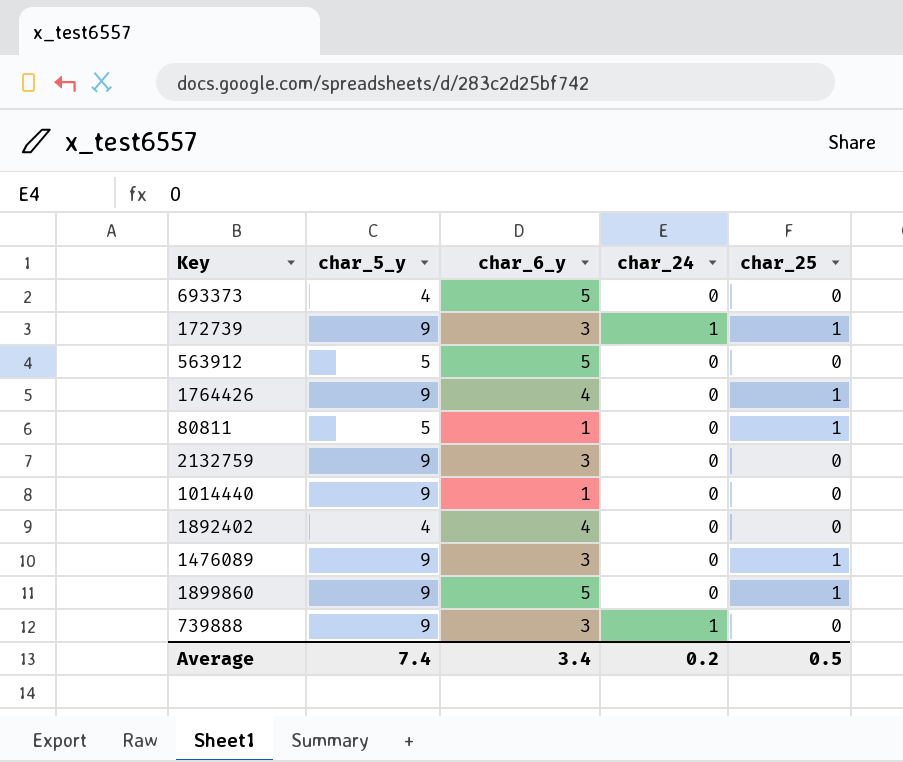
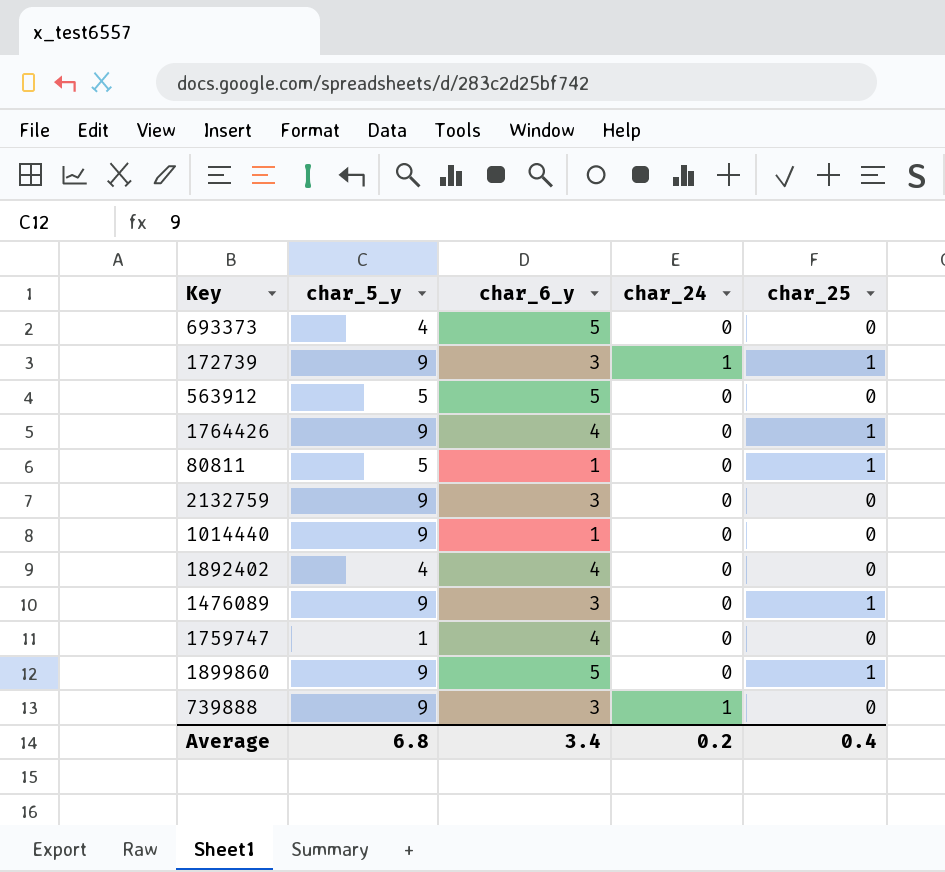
row 1759747: none -> 1 | 4 | 0 | 0
Average | char_5_y: 7.4 -> 6.8
Average | char_25: 0.5 -> 0.4

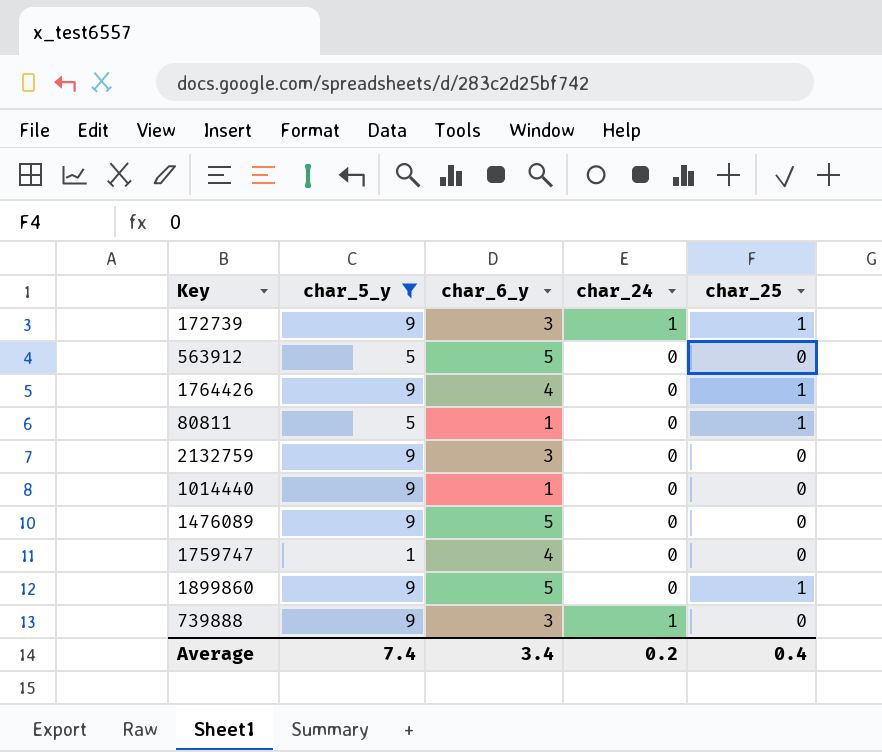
filter: none -> char_5_y != 4
1476089 | char_6_y: 3 -> 5
1476089 | char_25: 1 -> 0
Average | char_5_y: 6.8 -> 7.4

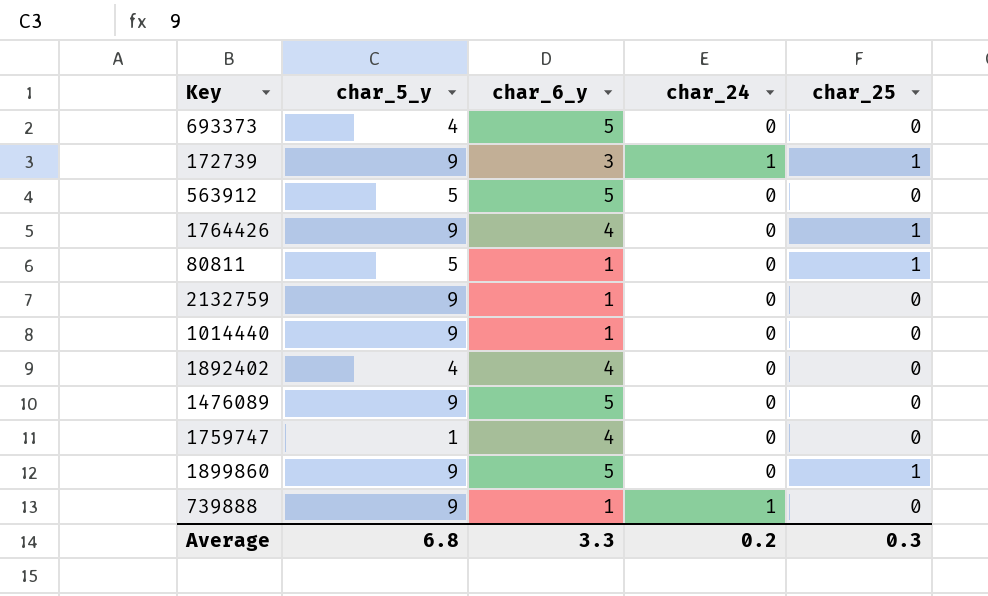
filter: char_5_y != 4 -> none
2132759 | char_6_y: 3 -> 1
739888 | char_6_y: 3 -> 1
Average | char_5_y: 7.4 -> 6.8
Average | char_6_y: 3.4 -> 3.3
Average | char_25: 0.4 -> 0.3

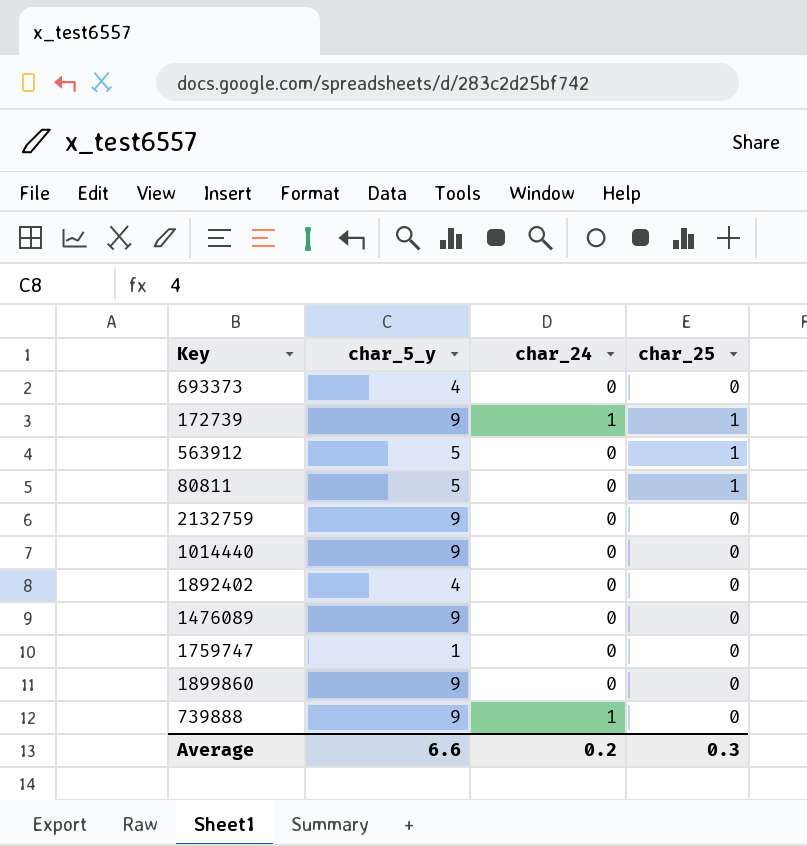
column char_6_y | position: 3 -> none
row 1764426: 9 | 4 | 0 | 1 -> none
563912 | char_25: 0 -> 1
1899860 | char_25: 1 -> 0
Average | char_5_y: 6.8 -> 6.6

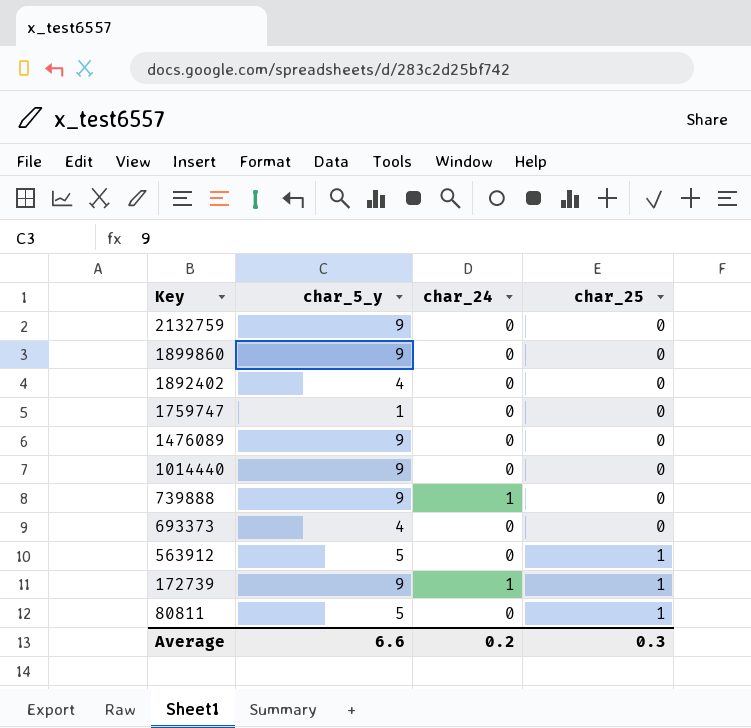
row order: none -> Key descending

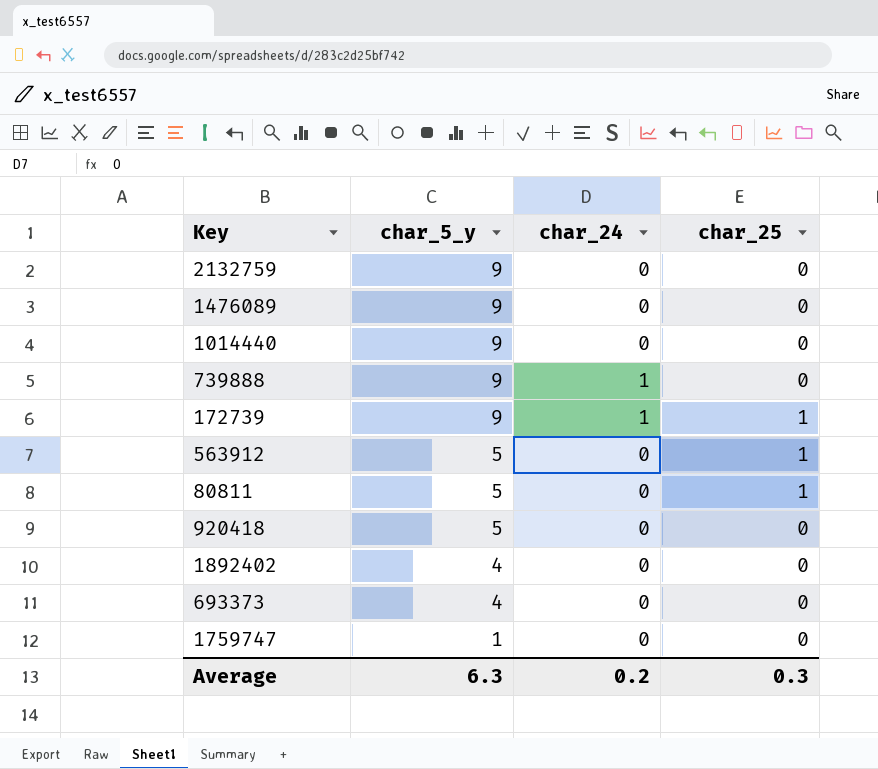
row order: Key descending -> char_5_y descending
row 1899860: 9 | 0 | 0 -> none
row 920418: none -> 5 | 0 | 0
Average | char_5_y: 6.6 -> 6.3

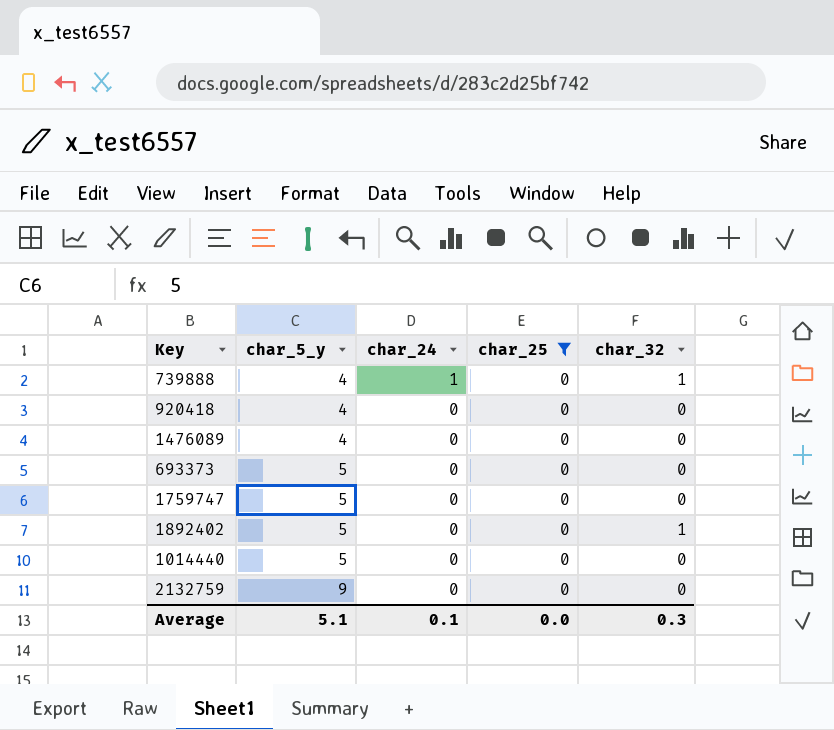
filter: none -> char_25 = 0
row order: char_5_y descending -> char_5_y ascending
column char_32 | position: none -> 5
739888 | char_5_y: 9 -> 4
920418 | char_5_y: 5 -> 4
1476089 | char_5_y: 9 -> 4
693373 | char_5_y: 4 -> 5
1759747 | char_5_y: 1 -> 5
1892402 | char_5_y: 4 -> 5
1014440 | char_5_y: 9 -> 5
Average | char_5_y: 6.3 -> 5.1
Average | char_24: 0.2 -> 0.1
Average | char_25: 0.3 -> 0.0

